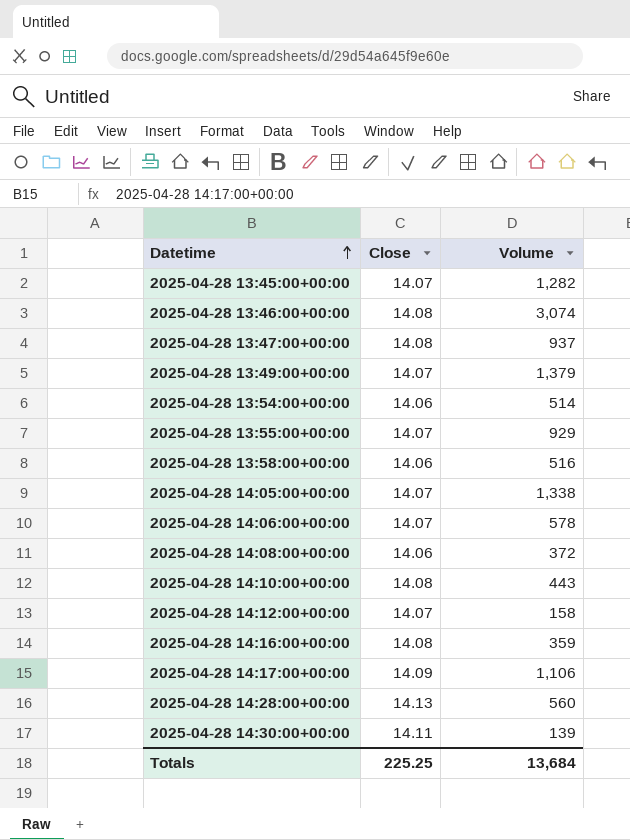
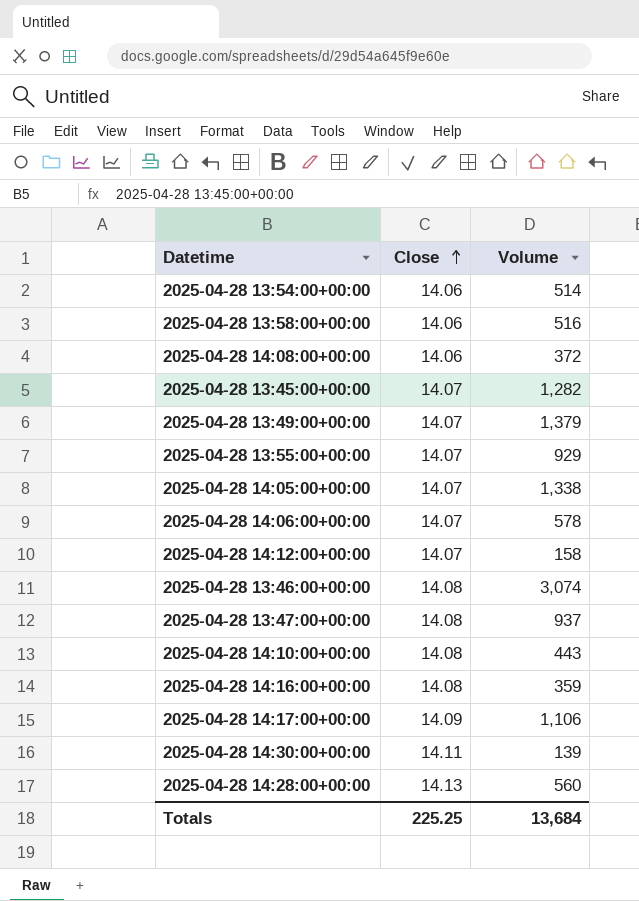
row order: Datetime ascending -> Close ascending

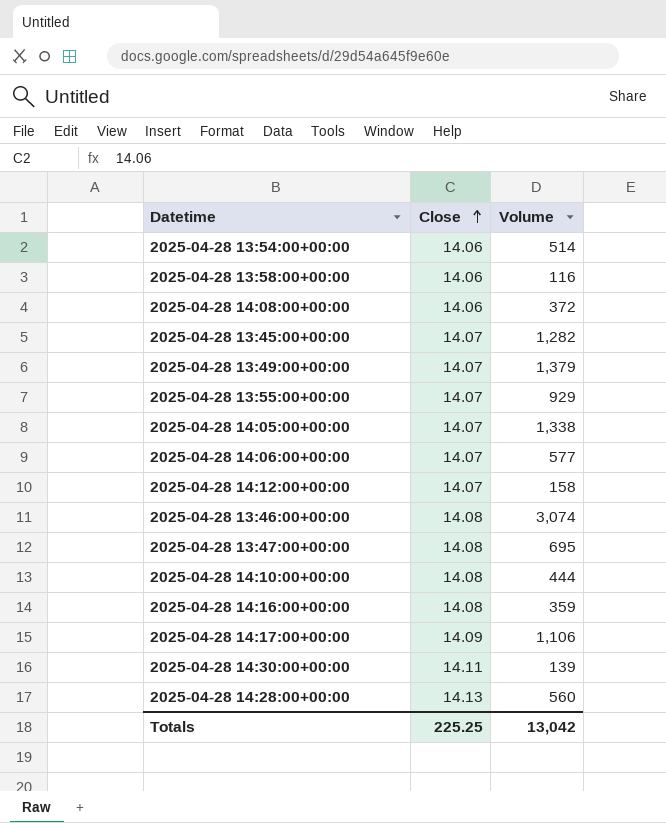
2025-04-28 13:58:00+00:00 | Volume: 516 -> 116
2025-04-28 14:06:00+00:00 | Volume: 578 -> 577
2025-04-28 13:47:00+00:00 | Volume: 937 -> 695
2025-04-28 14:10:00+00:00 | Volume: 443 -> 444
Totals | Volume: 13,684 -> 13,042

